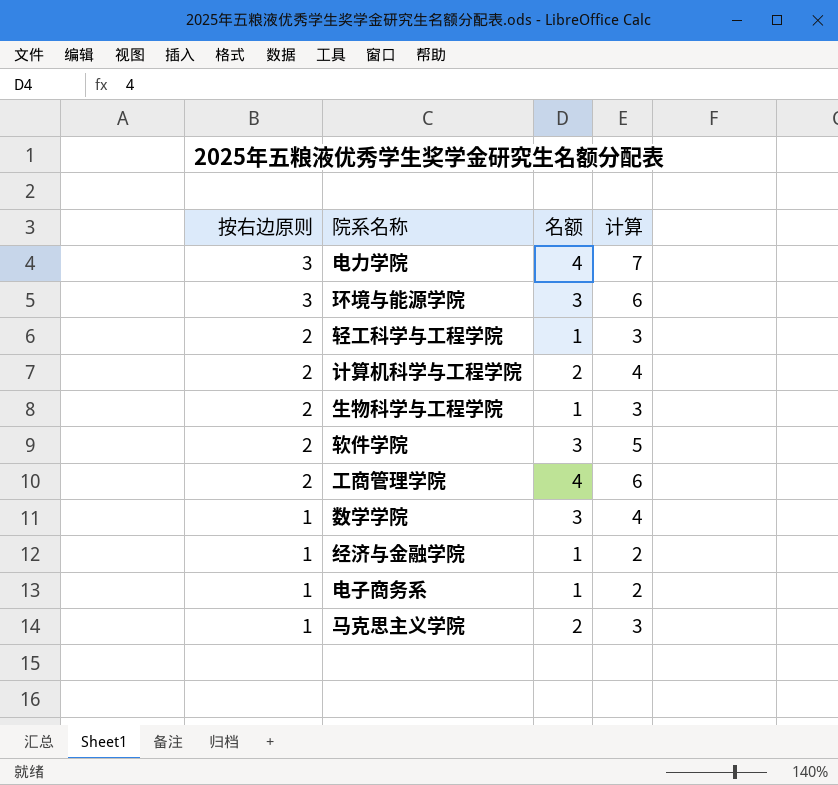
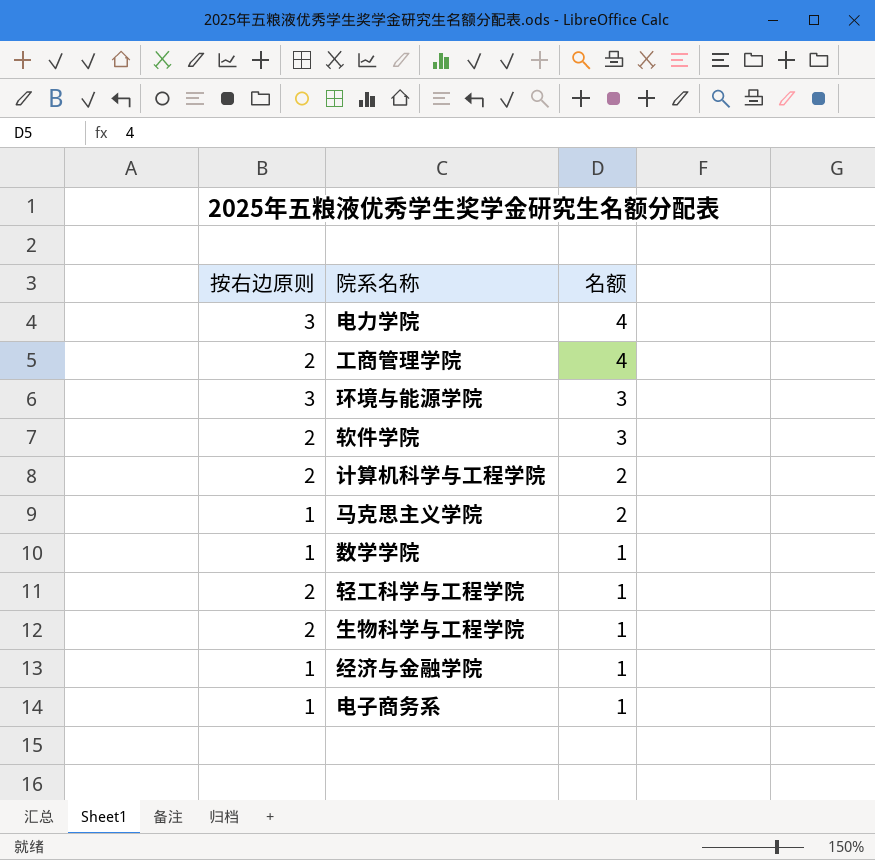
row order: 按右边原则 descending -> 名额 descending
column 计算 | formula: [按右边原则] + [名额] -> none
数学学院 | 名额: 3 -> 1

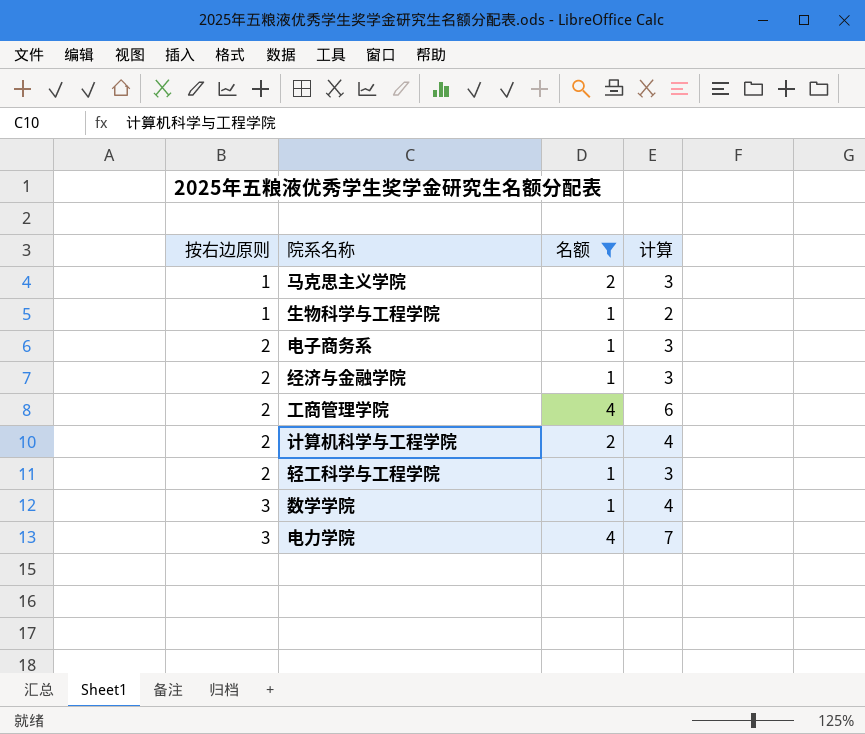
filter: none -> 名额 != 3
row order: 名额 descending -> 按右边原则 ascending
column 计算 | formula: none -> [按右边原则] + [名额]
生物科学与工程学院 | 按右边原则: 2 -> 1
电子商务系 | 按右边原则: 1 -> 2
经济与金融学院 | 按右边原则: 1 -> 2
数学学院 | 按右边原则: 1 -> 3

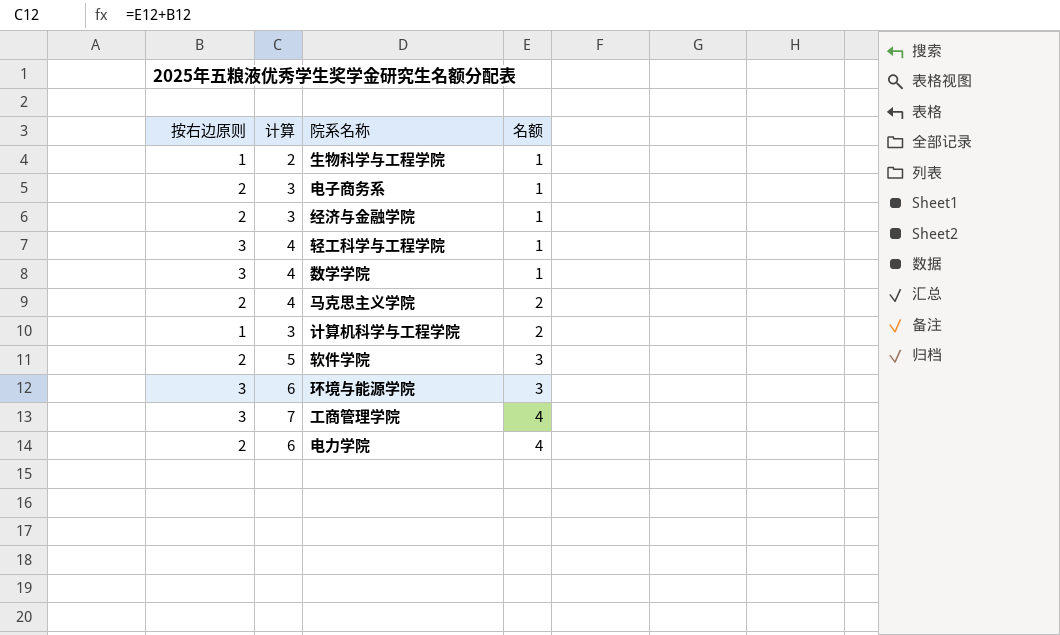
filter: 名额 != 3 -> none
row order: 按右边原则 ascending -> 名额 ascending
column 计算 | position: 4 -> 2
轻工科学与工程学院 | 按右边原则: 2 -> 3
轻工科学与工程学院 | 计算: 3 -> 4
马克思主义学院 | 按右边原则: 1 -> 2
马克思主义学院 | 计算: 3 -> 4
计算机科学与工程学院 | 按右边原则: 2 -> 1
计算机科学与工程学院 | 计算: 4 -> 3
工商管理学院 | 按右边原则: 2 -> 3
工商管理学院 | 计算: 6 -> 7
电力学院 | 按右边原则: 3 -> 2
电力学院 | 计算: 7 -> 6

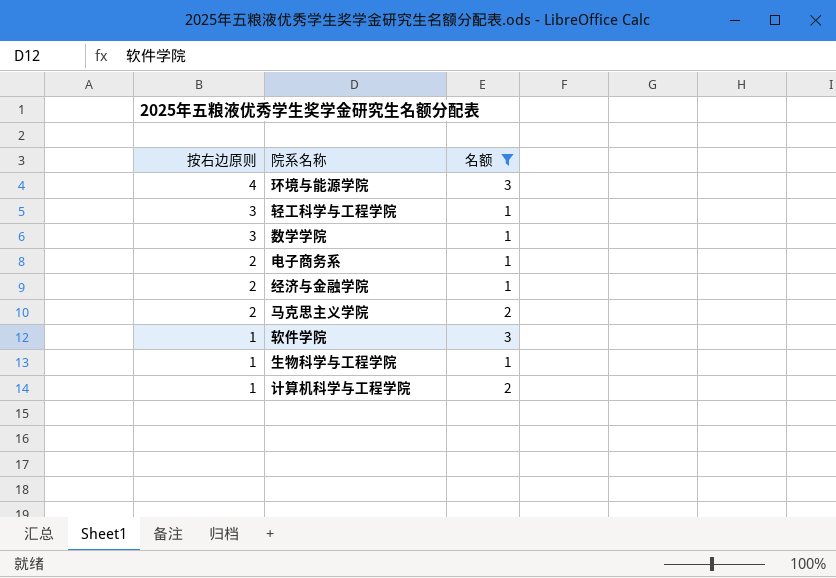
filter: none -> 名额 != 4
row order: 名额 ascending -> 按右边原则 descending
column 计算 | formula: [按右边原则] + [名额] -> none
环境与能源学院 | 按右边原则: 3 -> 4
软件学院 | 按右边原则: 2 -> 1

